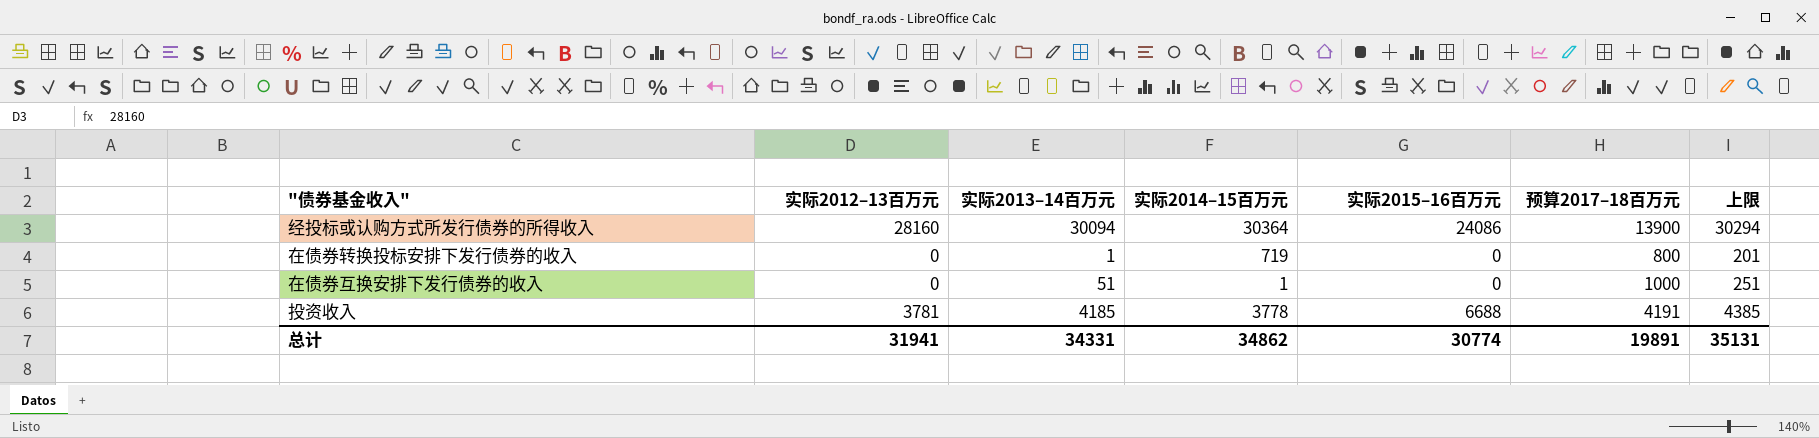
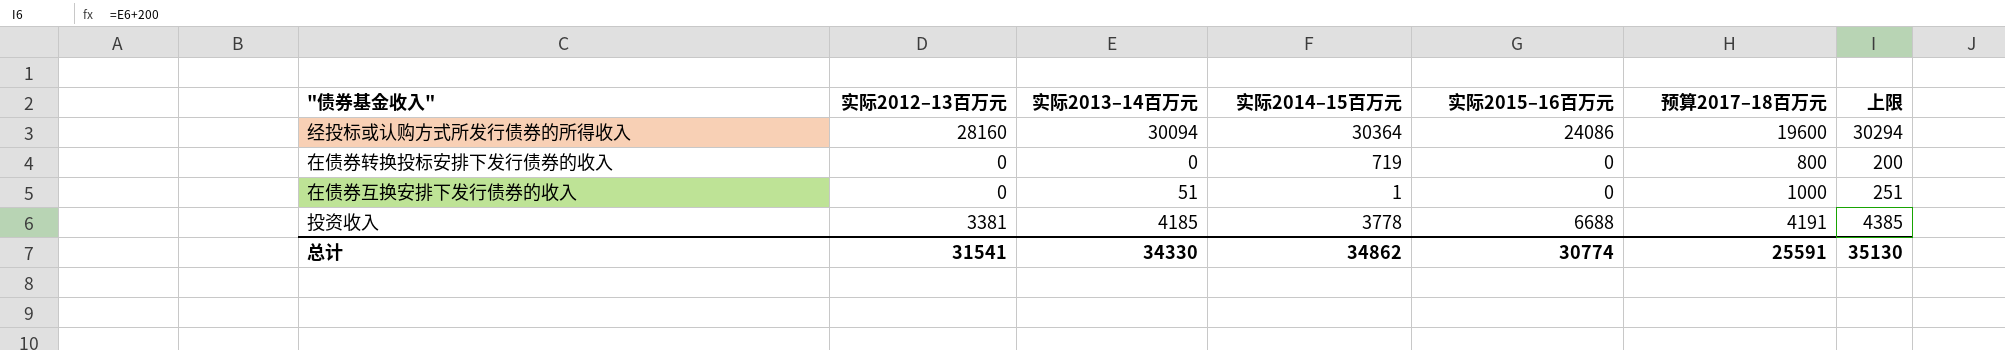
经投标或认购方式所发行债券的所得收入 | 预算2017–18百万元: 13900 -> 19600
在债券转换投标安排下发行债券的收入 | 实际2013–14百万元: 1 -> 0
在债券转换投标安排下发行债券的收入 | 上限: 201 -> 200
投资收入 | 实际2012–13百万元: 3781 -> 3381
总计 | 实际2012–13百万元: 31941 -> 31541
总计 | 实际2013–14百万元: 34331 -> 34330
总计 | 预算2017–18百万元: 19891 -> 25591
总计 | 上限: 35131 -> 35130

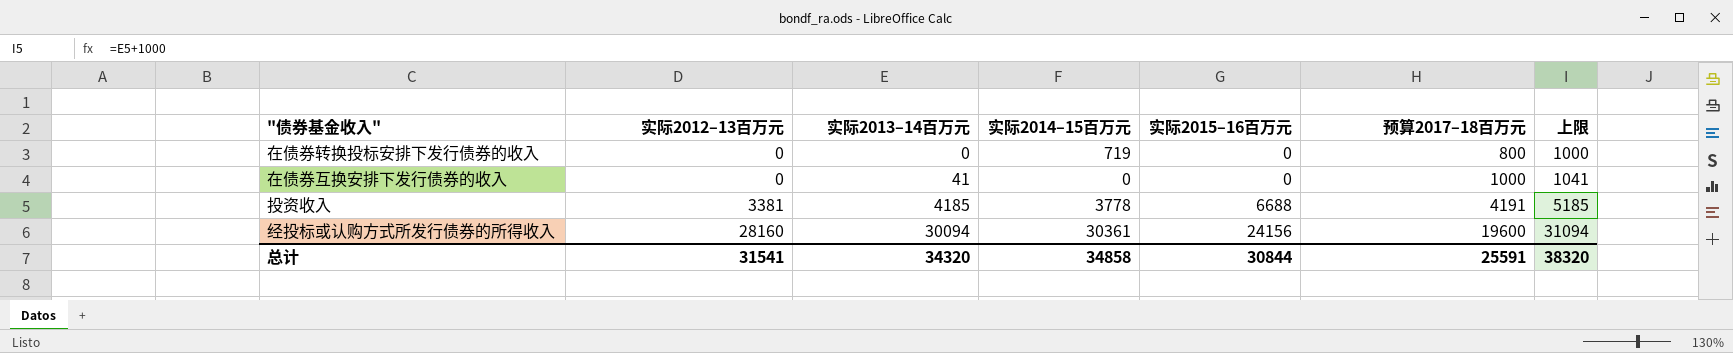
row order: none -> 实际2012–13百万元 ascending
column 上限 | formula: [实际2013–14百万元] + 200 -> [实际2013–14百万元] + 1000
在债券互换安排下发行债券的收入 | 实际2013–14百万元: 51 -> 41
在债券互换安排下发行债券的收入 | 实际2014–15百万元: 1 -> 0
经投标或认购方式所发行债券的所得收入 | 实际2014–15百万元: 30364 -> 30361
经投标或认购方式所发行债券的所得收入 | 实际2015–16百万元: 24086 -> 24156
总计 | 实际2013–14百万元: 34330 -> 34320
总计 | 实际2014–15百万元: 34862 -> 34858
总计 | 实际2015–16百万元: 30774 -> 30844
总计 | 上限: 35130 -> 38320

